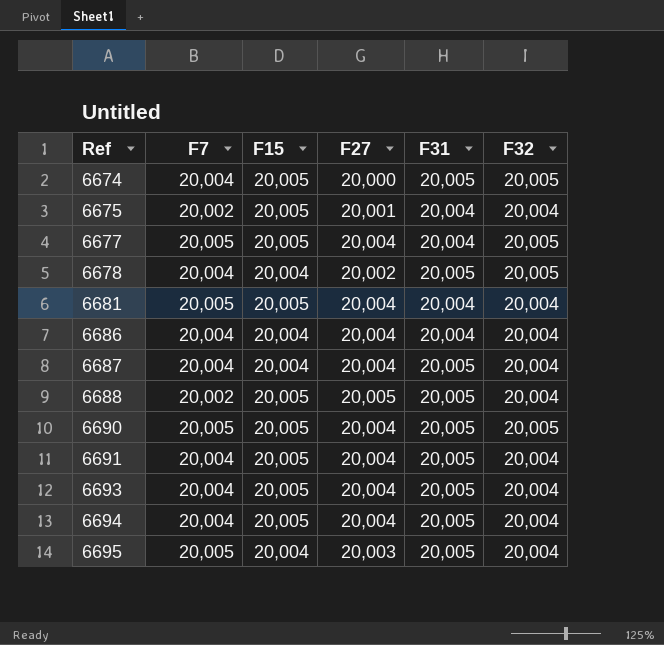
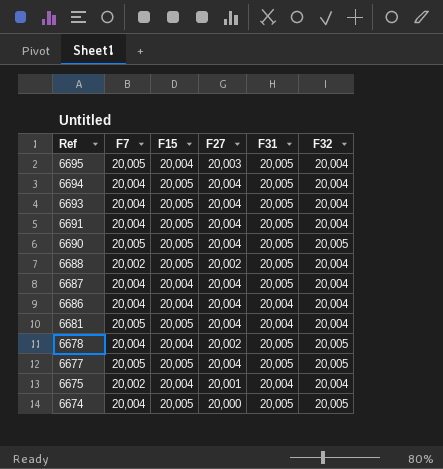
row order: Ref ascending -> Ref descending
6688 | F27: 20,005 -> 20,002
6677 | F31: 20,004 -> 20,005
6675 | F15: 20,005 -> 20,004

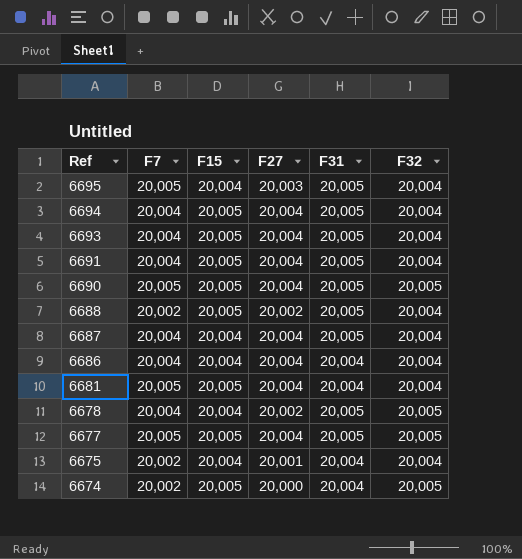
6674 | F7: 20,004 -> 20,002
6674 | F31: 20,005 -> 20,004

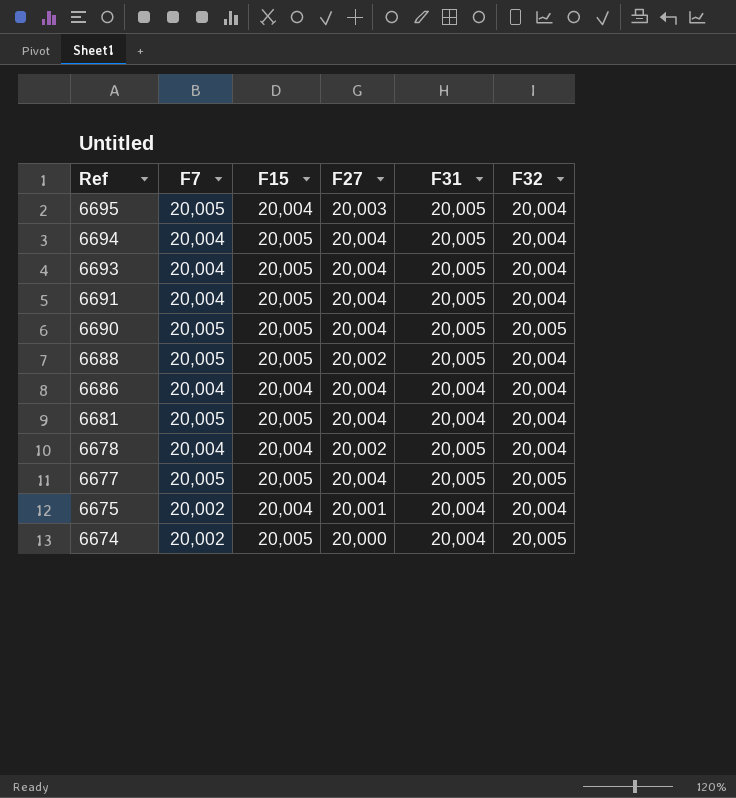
row 6687: 20,004 | 20,004 | 20,004 | 20,005 | 20,004 -> none
6688 | F7: 20,002 -> 20,005
6678 | F32: 20,005 -> 20,004

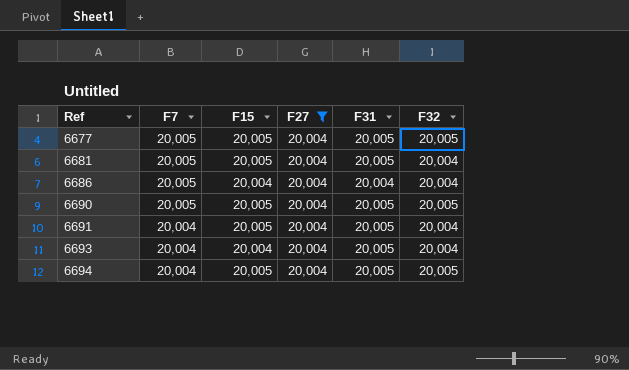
filter: none -> F27 = 20,004
row order: Ref descending -> Ref ascending
6681 | F31: 20,004 -> 20,005
6686 | F7: 20,004 -> 20,005
6693 | F15: 20,005 -> 20,004
6694 | F32: 20,004 -> 20,005

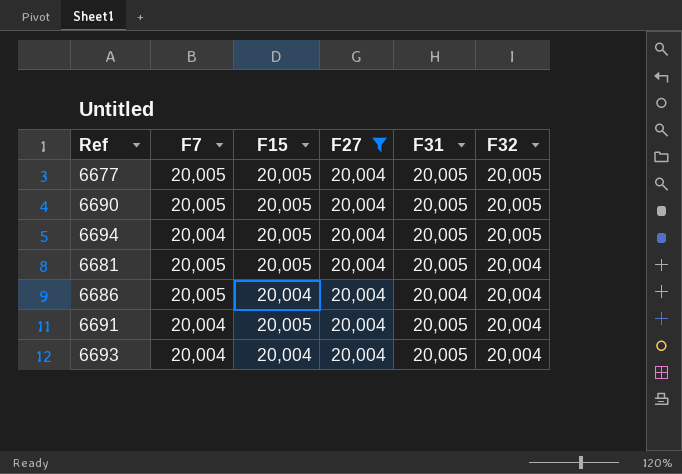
row order: Ref ascending -> F32 descending

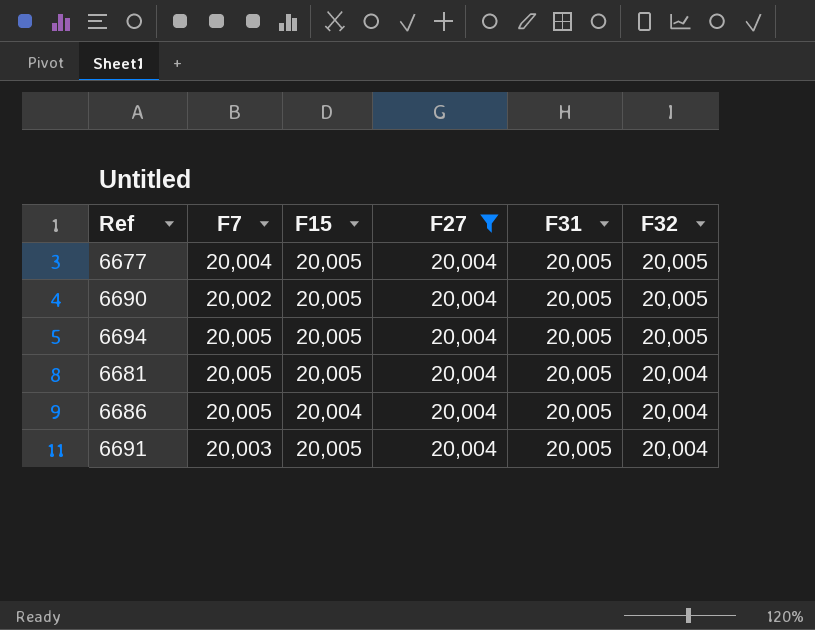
row 6693: 20,004 | 20,004 | 20,004 | 20,005 | 20,004 -> none
6677 | F7: 20,005 -> 20,004
6690 | F7: 20,005 -> 20,002
6694 | F7: 20,004 -> 20,005
6686 | F31: 20,004 -> 20,005
6691 | F7: 20,004 -> 20,003

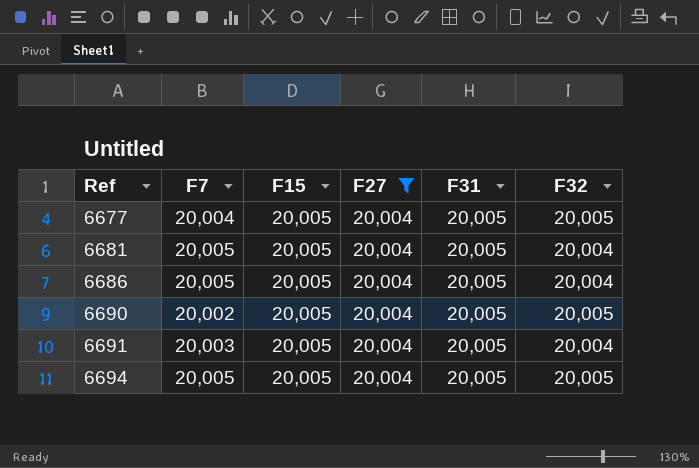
row order: F32 descending -> Ref ascending
6686 | F15: 20,004 -> 20,005

